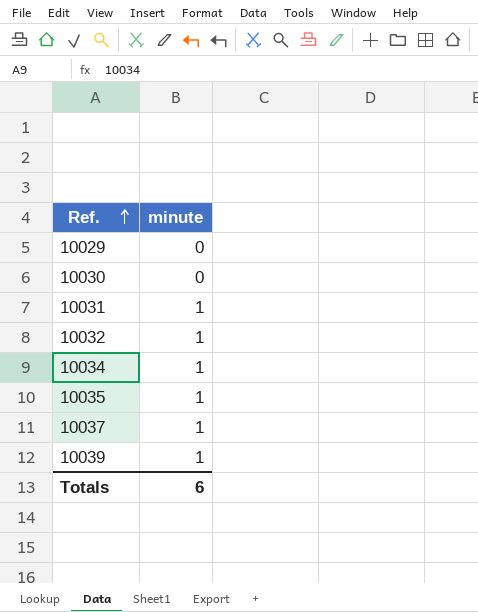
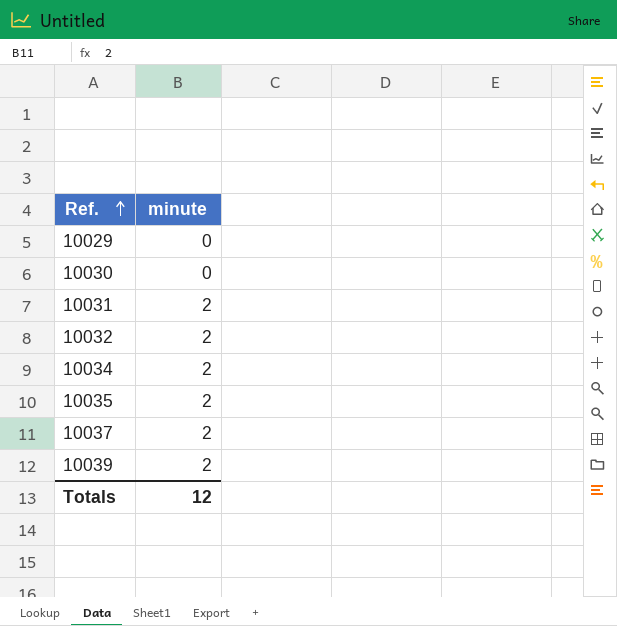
10031 | minute: 1 -> 2
10032 | minute: 1 -> 2
10034 | minute: 1 -> 2
10035 | minute: 1 -> 2
10037 | minute: 1 -> 2
10039 | minute: 1 -> 2
Totals | minute: 6 -> 12

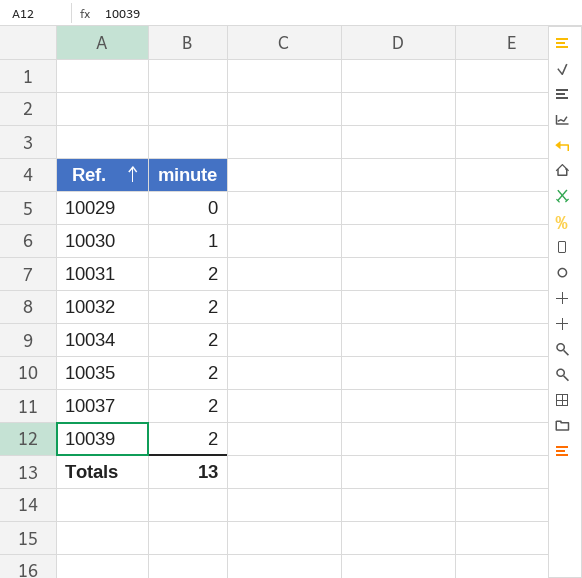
10030 | minute: 0 -> 1
Totals | minute: 12 -> 13

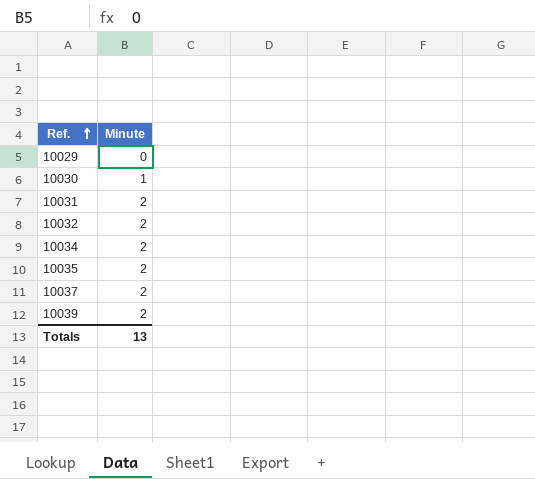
column name: minute -> Minute

